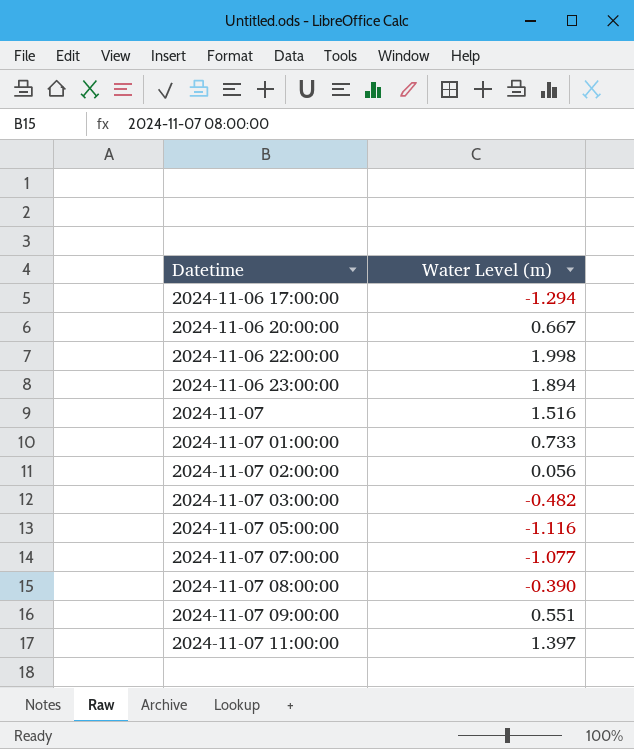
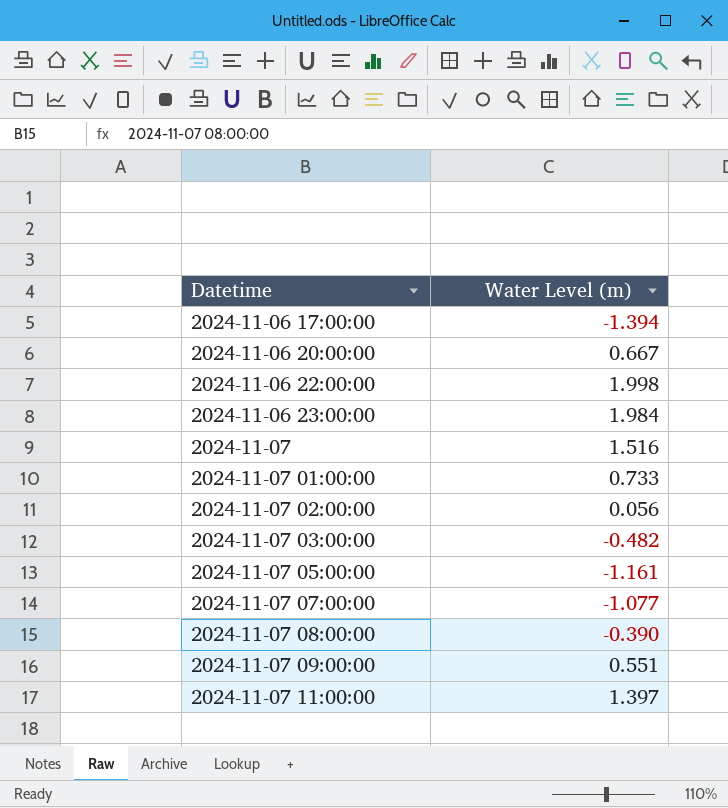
2024-11-06 17:00:00 | Water Level (m): -1.294 -> -1.394
2024-11-06 23:00:00 | Water Level (m): 1.894 -> 1.984
2024-11-07 05:00:00 | Water Level (m): -1.116 -> -1.161

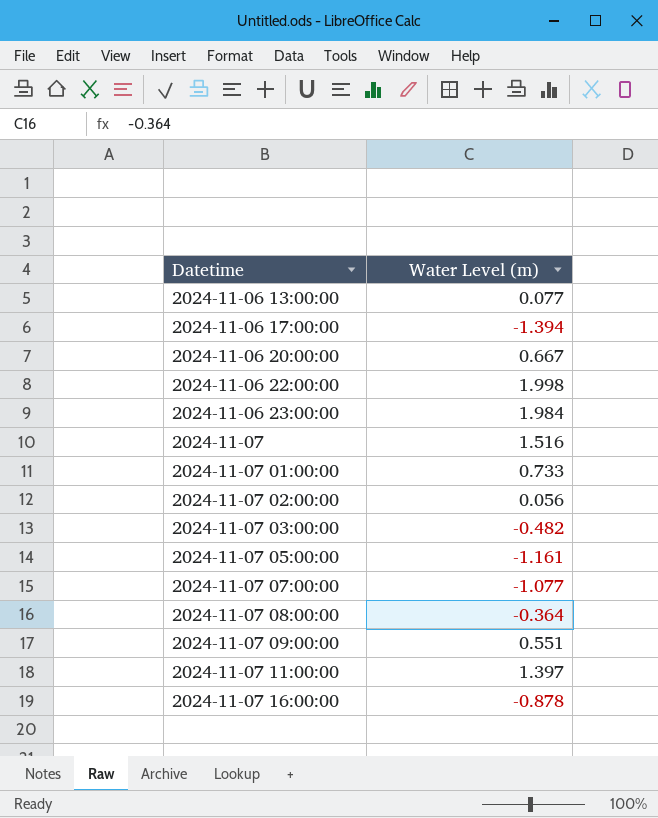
row 2024-11-06 13:00:00: none -> 0.077
2024-11-07 08:00:00 | Water Level (m): -0.390 -> -0.364
row 2024-11-07 16:00:00: none -> -0.878

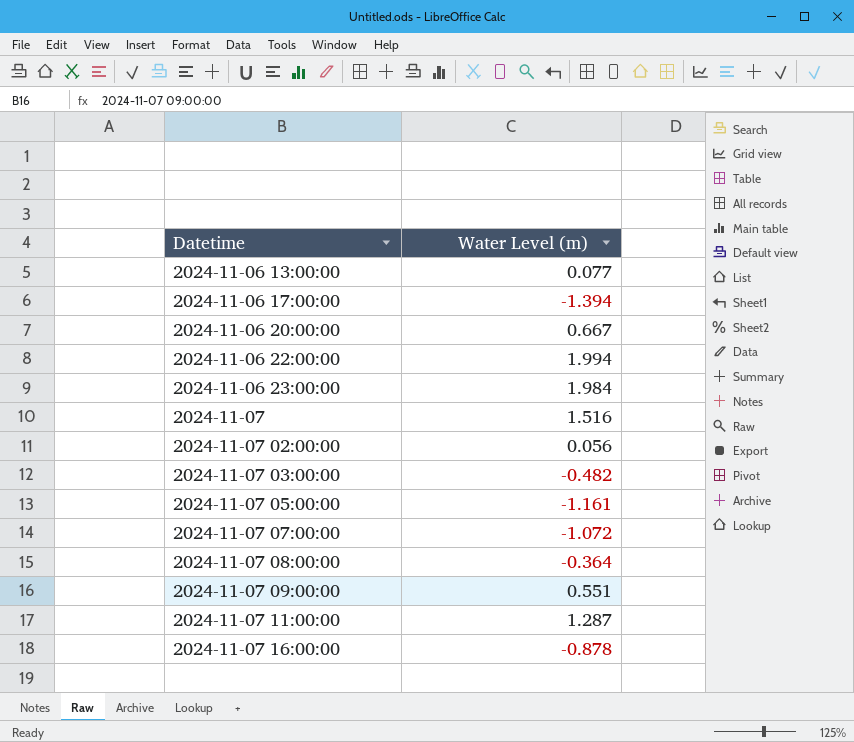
row 2024-11-07 01:00:00: 0.733 -> none
2024-11-06 22:00:00 | Water Level (m): 1.998 -> 1.994
2024-11-07 07:00:00 | Water Level (m): -1.077 -> -1.072
2024-11-07 11:00:00 | Water Level (m): 1.397 -> 1.287

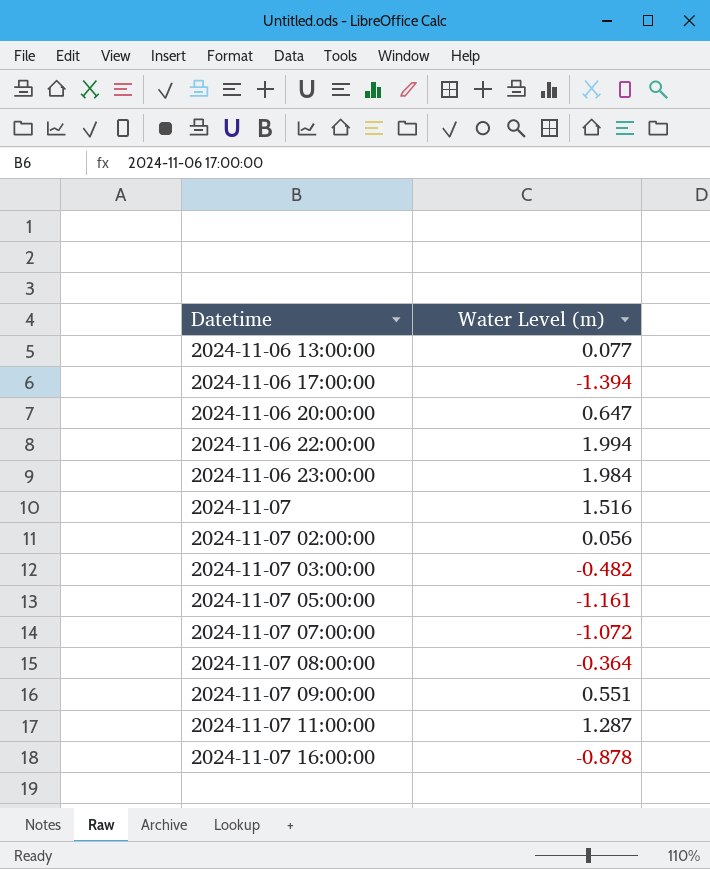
2024-11-06 20:00:00 | Water Level (m): 0.667 -> 0.647

